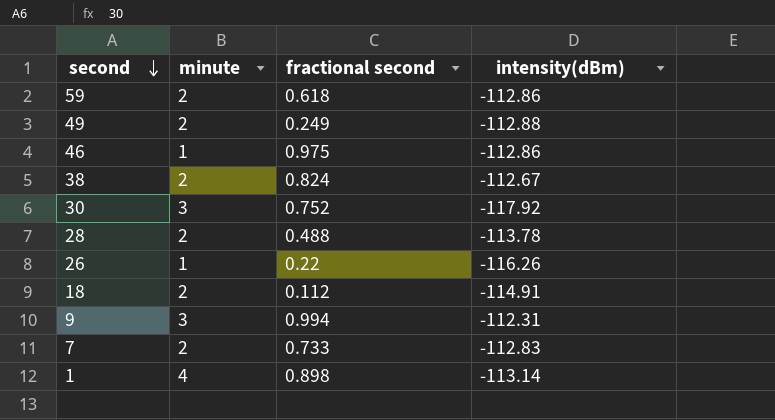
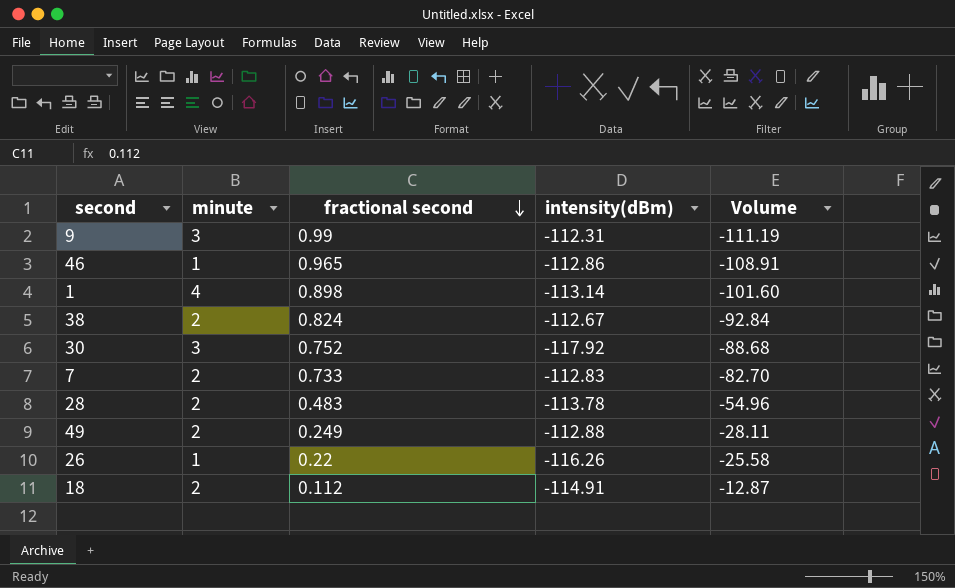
row order: second descending -> fractional second descending
column Volume | formula: none -> [fractional second] * [intensity(dBm)]
row 59: 2 | 0.618 | -112.86 -> none
9 | fractional second: 0.994 -> 0.99
46 | fractional second: 0.975 -> 0.965
28 | fractional second: 0.488 -> 0.483

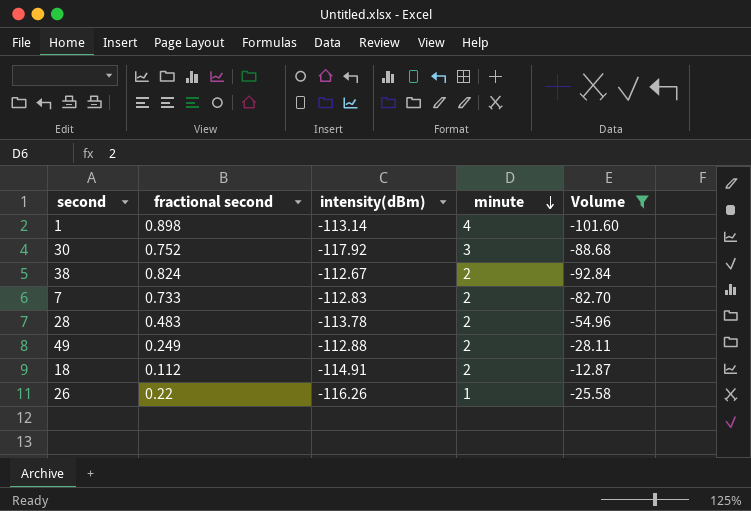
filter: none -> Volume >= -101.60
row order: fractional second descending -> minute descending
column minute | position: 2 -> 4

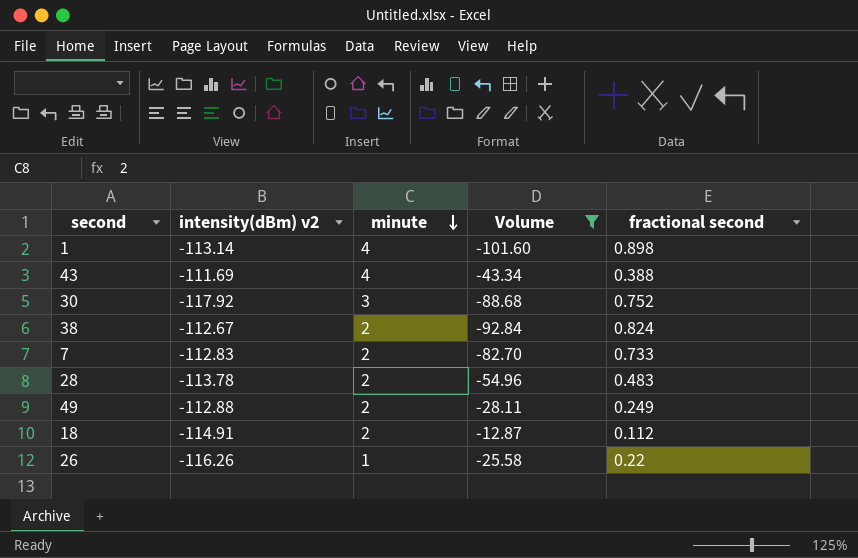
column name: intensity(dBm) -> intensity(dBm) v2
column fractional second | position: 2 -> 5
row 43: none -> -111.69 | 4 | -43.34 | 0.388

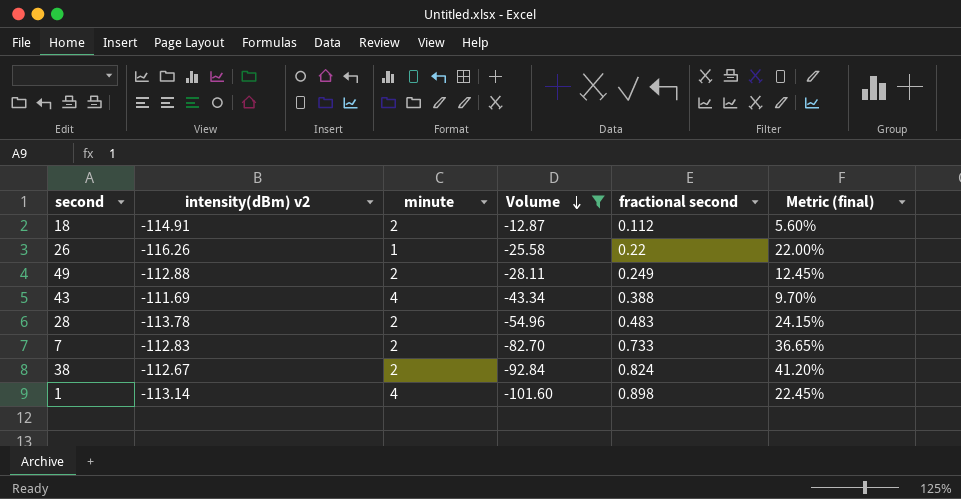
row order: minute descending -> Volume descending
column Metric (final) | formula: none -> [fractional second] / [minute]
row 30: -117.92 | 3 | -88.68 | 0.752 -> none

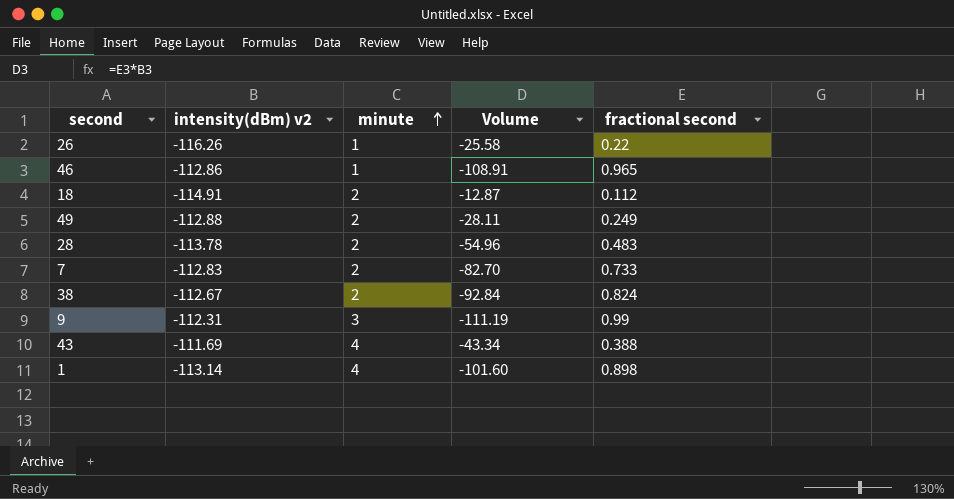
filter: Volume >= -101.60 -> none
row order: Volume descending -> minute ascending
column Metric (final) | formula: [fractional second] / [minute] -> none

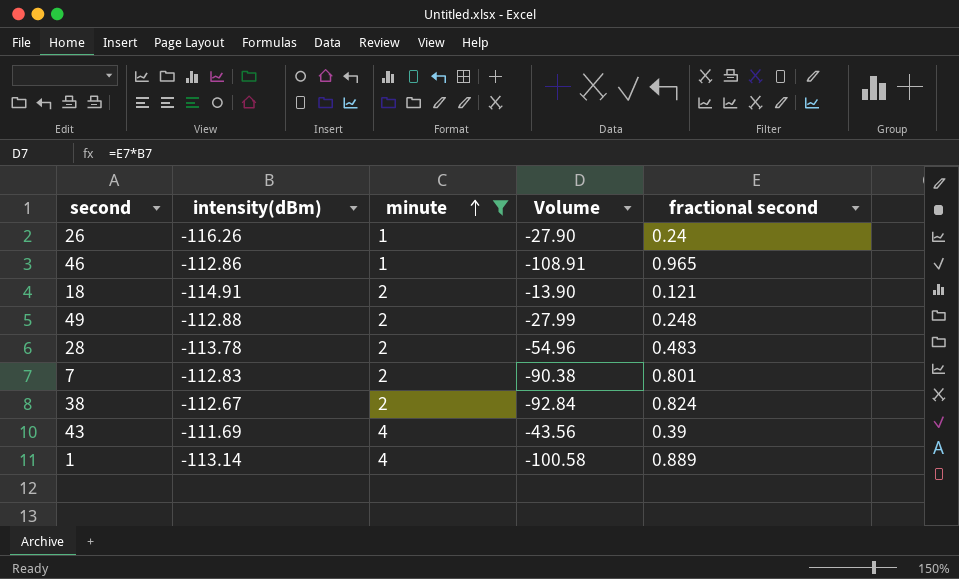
filter: none -> minute != 3
column name: intensity(dBm) v2 -> intensity(dBm)
26 | Volume: -25.58 -> -27.90
26 | fractional second: 0.22 -> 0.24
18 | Volume: -12.87 -> -13.90
18 | fractional second: 0.112 -> 0.121
49 | Volume: -28.11 -> -27.99
49 | fractional second: 0.249 -> 0.248
7 | Volume: -82.70 -> -90.38
7 | fractional second: 0.733 -> 0.801
43 | Volume: -43.34 -> -43.56
43 | fractional second: 0.388 -> 0.39
1 | Volume: -101.60 -> -100.58
1 | fractional second: 0.898 -> 0.889

